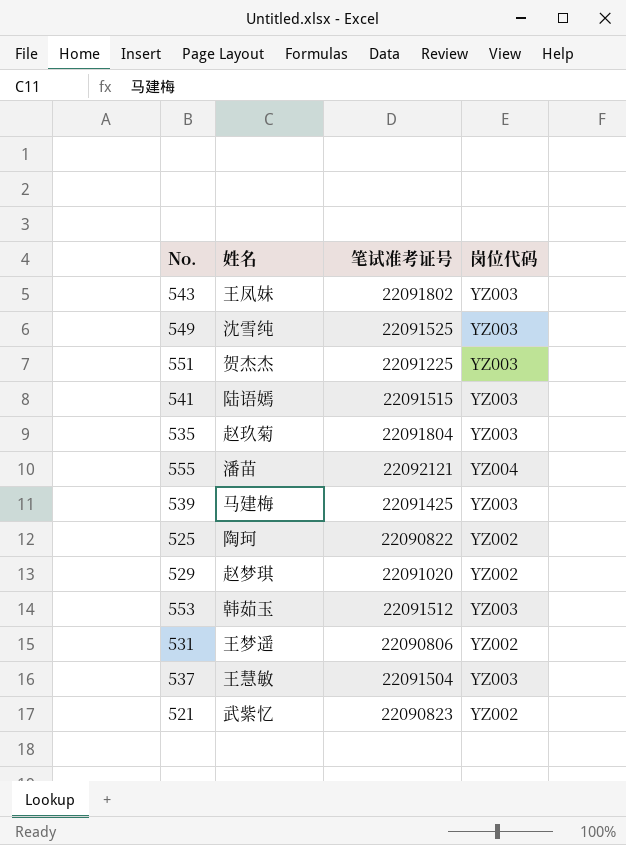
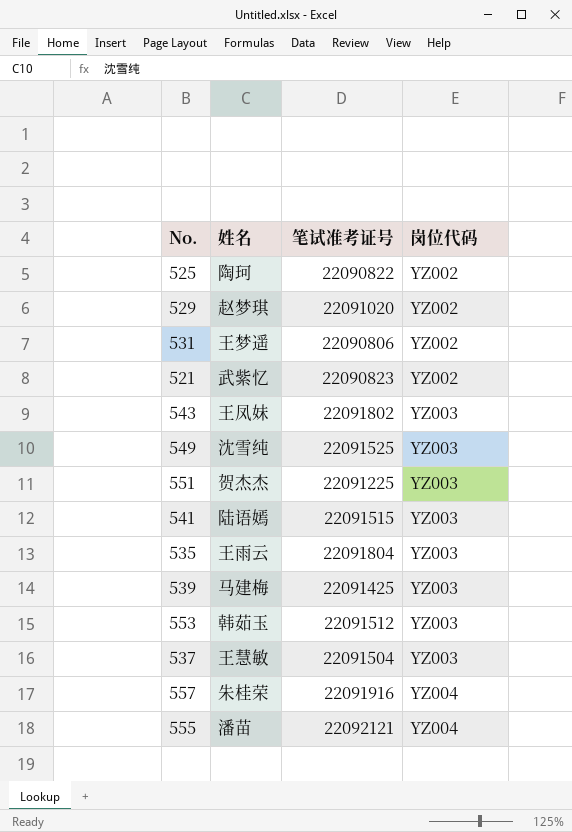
row order: none -> 岗位代码 ascending
535 | 姓名: 赵玖菊 -> 王雨云
row 557: none -> 朱桂荣 | 22091916 | YZ004

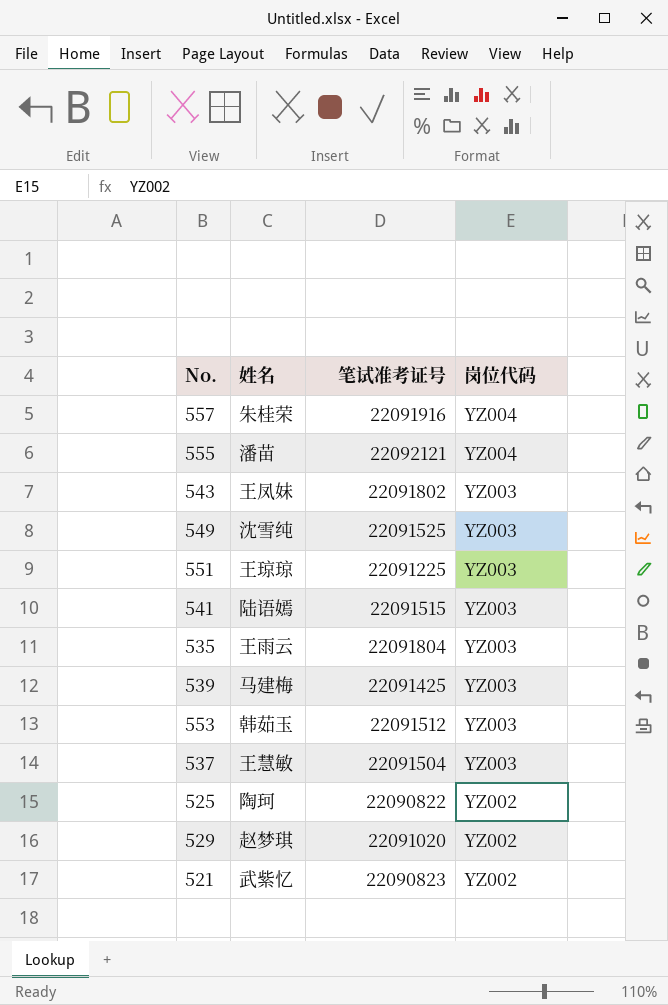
row order: 岗位代码 ascending -> 岗位代码 descending
row 531: 王梦遥 | 22090806 | YZ002 -> none
551 | 姓名: 贺杰杰 -> 王琼琼

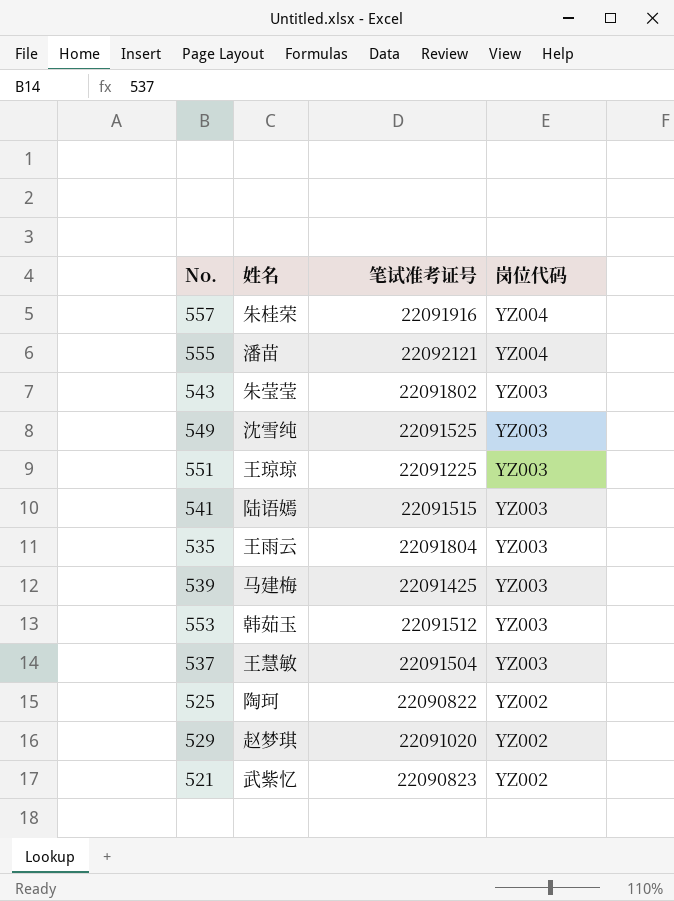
543 | 姓名: 王凤妹 -> 朱莹莹

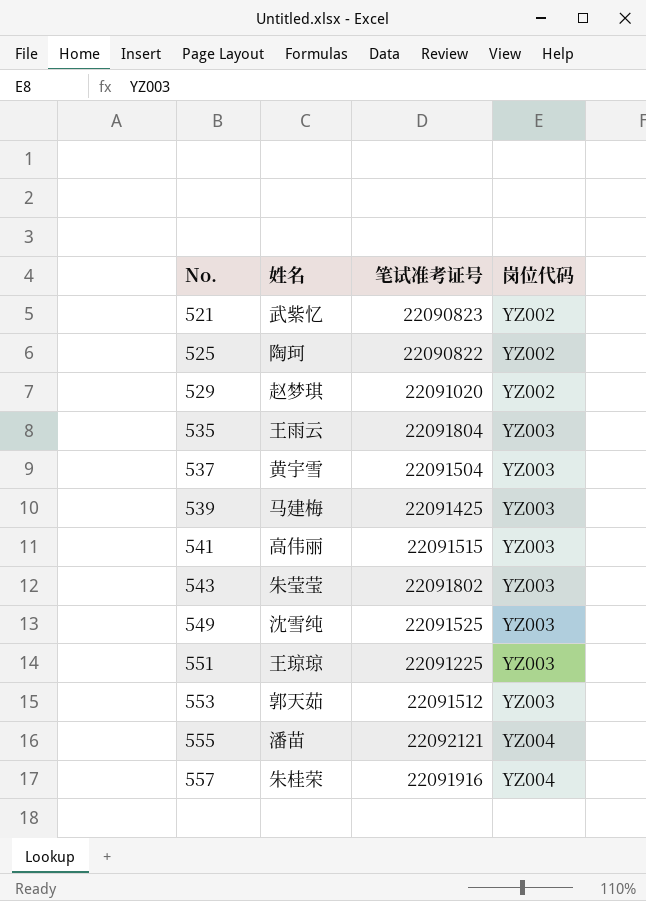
row order: 岗位代码 descending -> No. ascending
537 | 姓名: 王慧敏 -> 黄宇雪
541 | 姓名: 陆语嫣 -> 高伟丽
553 | 姓名: 韩茹玉 -> 郭天茹

